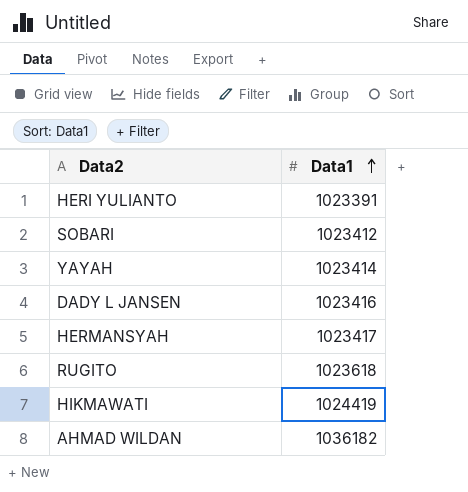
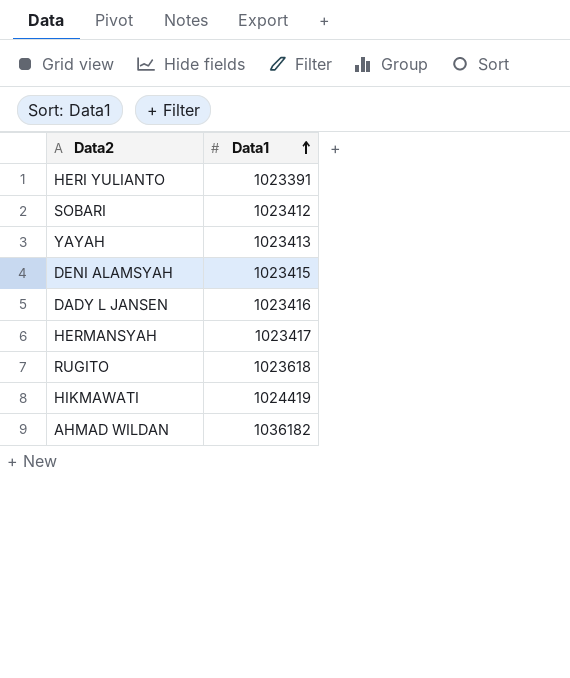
YAYAH | Data1: 1023414 -> 1023413
row DENI ALAMSYAH: none -> 1023415

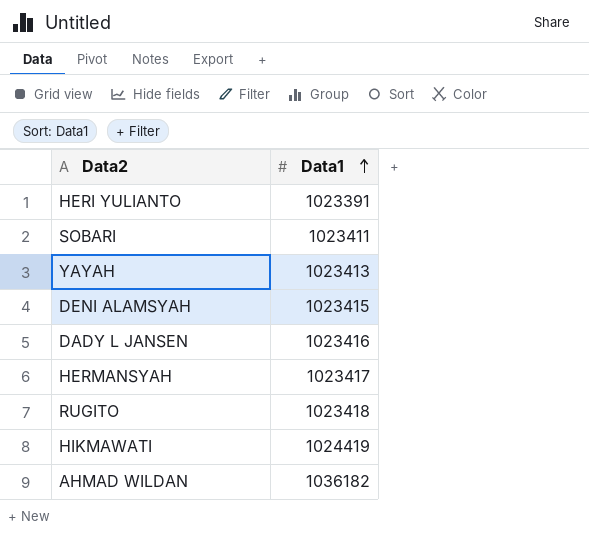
SOBARI | Data1: 1023412 -> 1023411
RUGITO | Data1: 1023618 -> 1023418

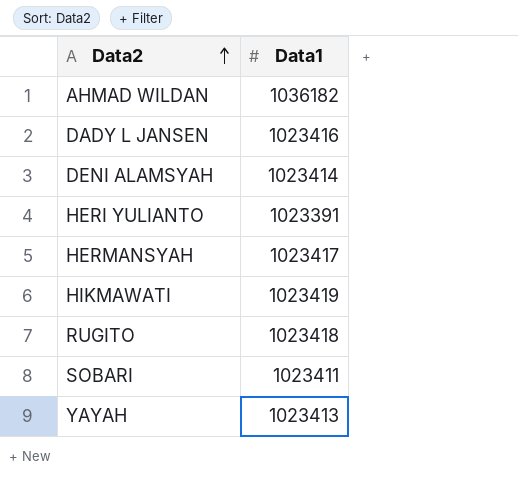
row order: Data1 ascending -> Data2 ascending
DENI ALAMSYAH | Data1: 1023415 -> 1023414
HIKMAWATI | Data1: 1024419 -> 1023419

